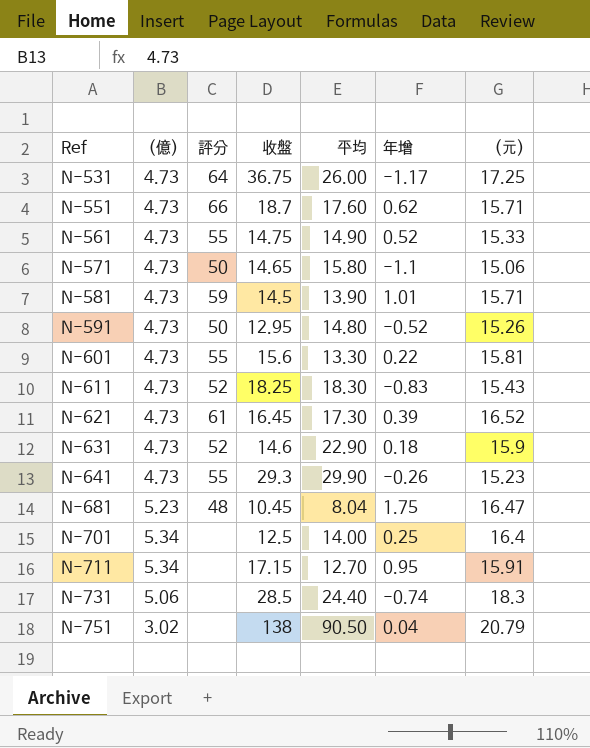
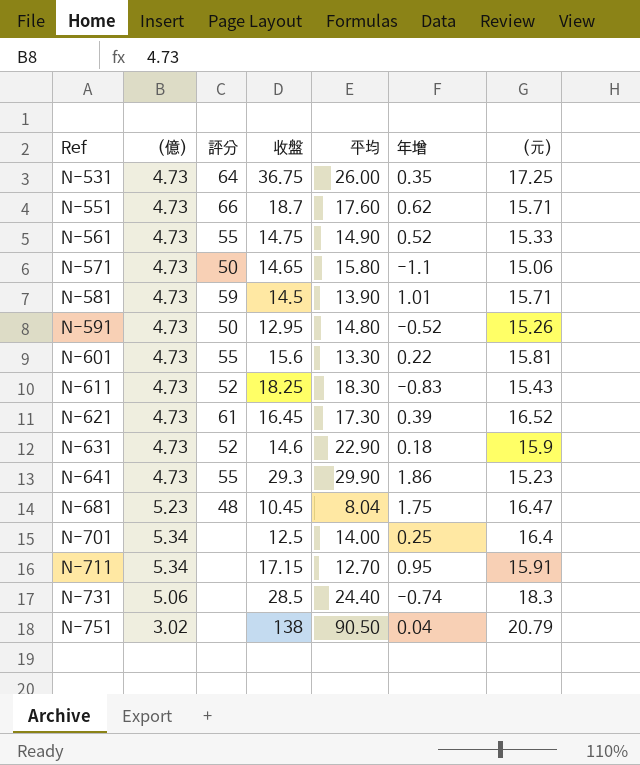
N-531 | 年增: -1.17 -> 0.35
N-641 | 年增: -0.26 -> 1.86

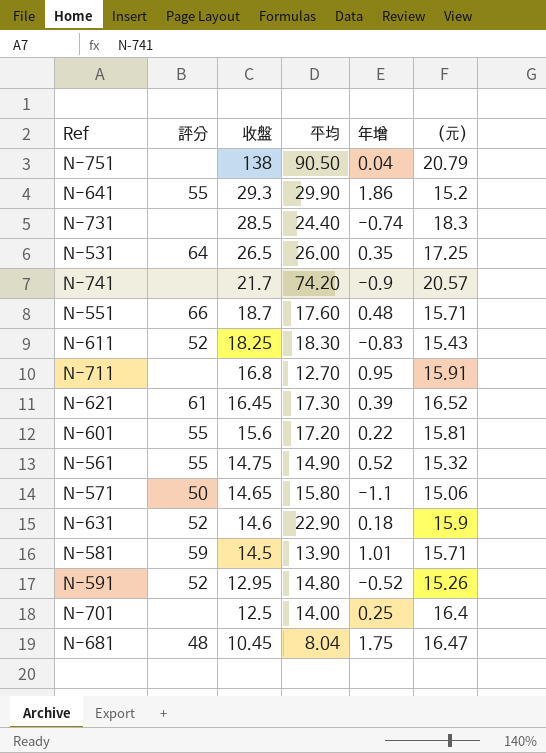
row order: Ref ascending -> 收盤 descending
column (億) | position: 2 -> none
N-641 | (元): 15.23 -> 15.2
N-531 | 收盤: 36.75 -> 26.5
row N-741: none -> none | 21.7 | 74.20 | -0.9 | 20.57
N-551 | 年增: 0.62 -> 0.48
N-711 | 收盤: 17.15 -> 16.8
N-601 | 平均: 13.30 -> 17.20
N-561 | (元): 15.33 -> 15.32
N-591 | 評分: 50 -> 52

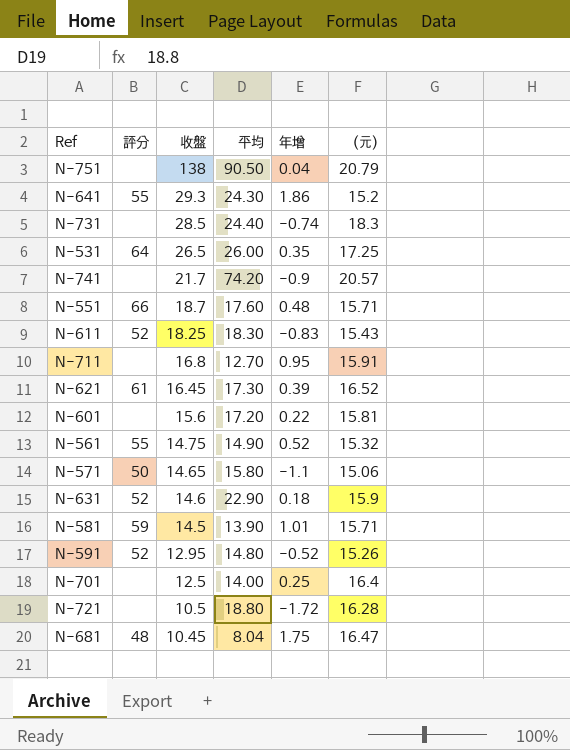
N-641 | 平均: 29.90 -> 24.30
N-601 | 評分: 55 -> none
row N-721: none -> none | 10.5 | 18.80 | -1.72 | 16.28

